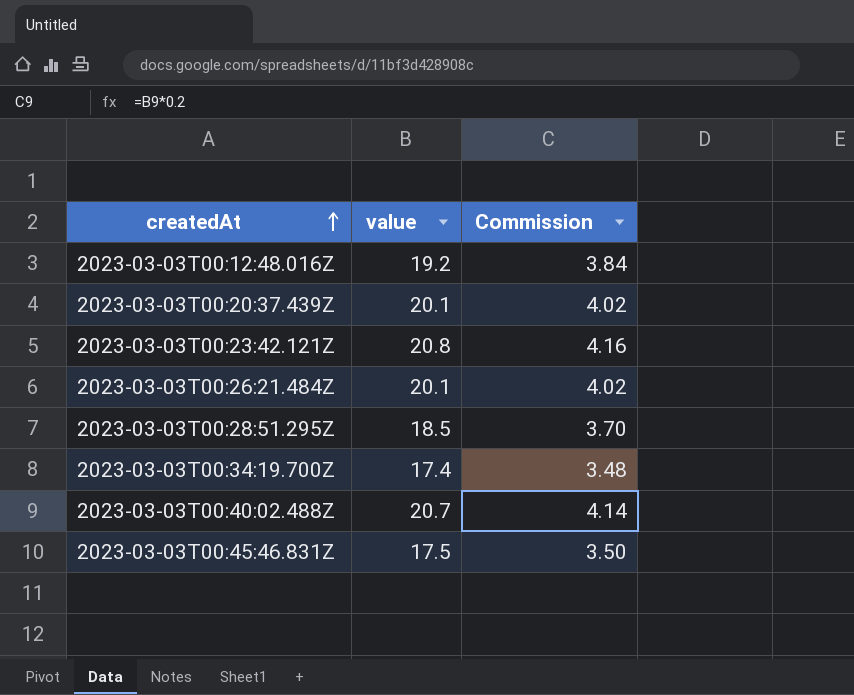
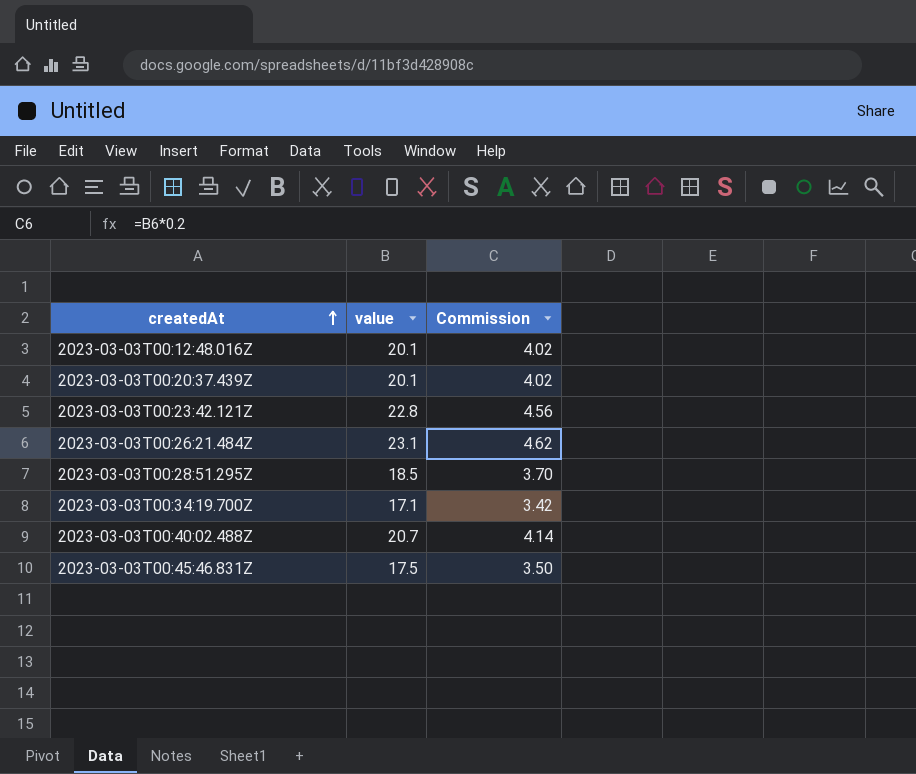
2023-03-03T00:12:48.016Z | value: 19.2 -> 20.1
2023-03-03T00:12:48.016Z | Commission: 3.84 -> 4.02
2023-03-03T00:23:42.121Z | value: 20.8 -> 22.8
2023-03-03T00:23:42.121Z | Commission: 4.16 -> 4.56
2023-03-03T00:26:21.484Z | value: 20.1 -> 23.1
2023-03-03T00:26:21.484Z | Commission: 4.02 -> 4.62
2023-03-03T00:34:19.700Z | value: 17.4 -> 17.1
2023-03-03T00:34:19.700Z | Commission: 3.48 -> 3.42

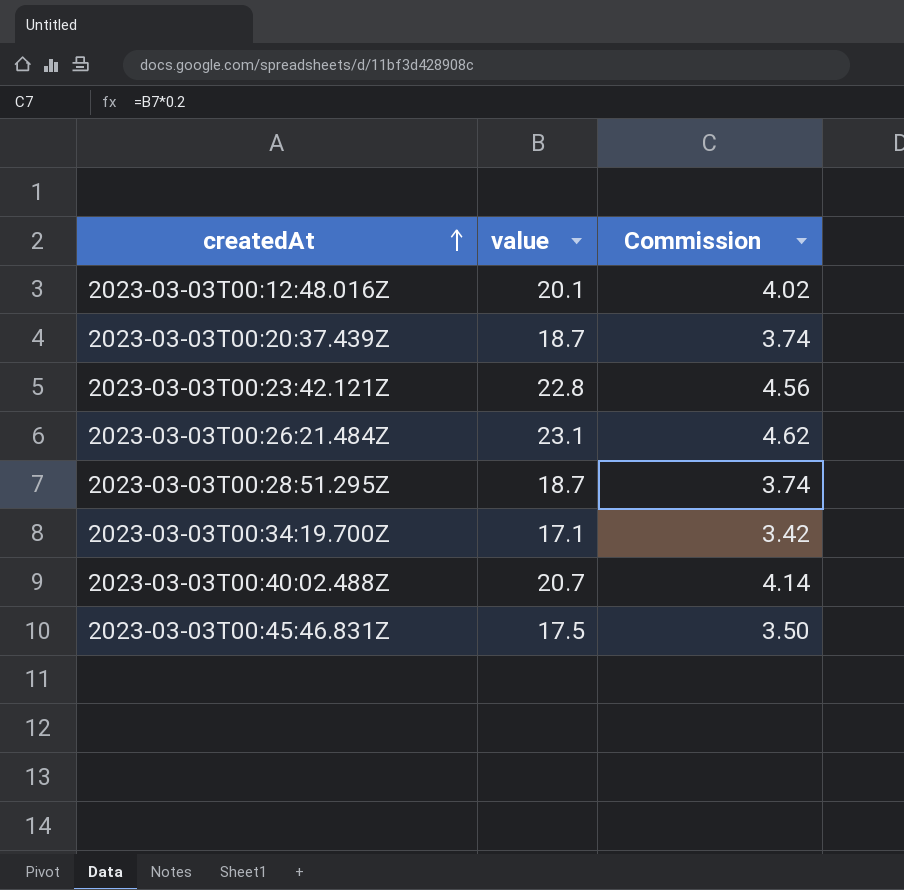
2023-03-03T00:20:37.439Z | value: 20.1 -> 18.7
2023-03-03T00:20:37.439Z | Commission: 4.02 -> 3.74
2023-03-03T00:28:51.295Z | value: 18.5 -> 18.7
2023-03-03T00:28:51.295Z | Commission: 3.70 -> 3.74

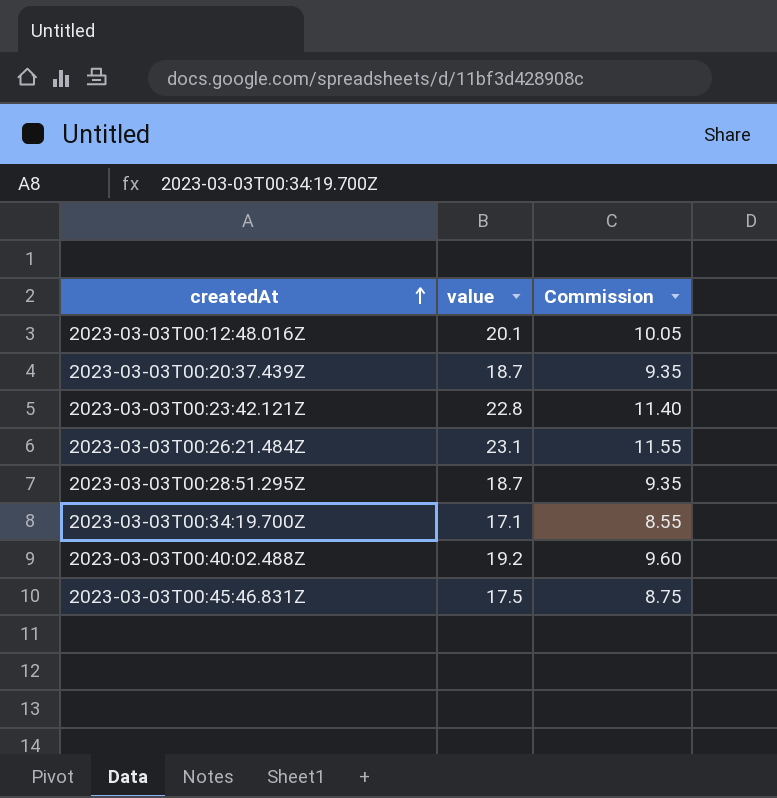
column Commission | formula: [value] * 0.2 -> [value] * 0.5
2023-03-03T00:40:02.488Z | value: 20.7 -> 19.2

